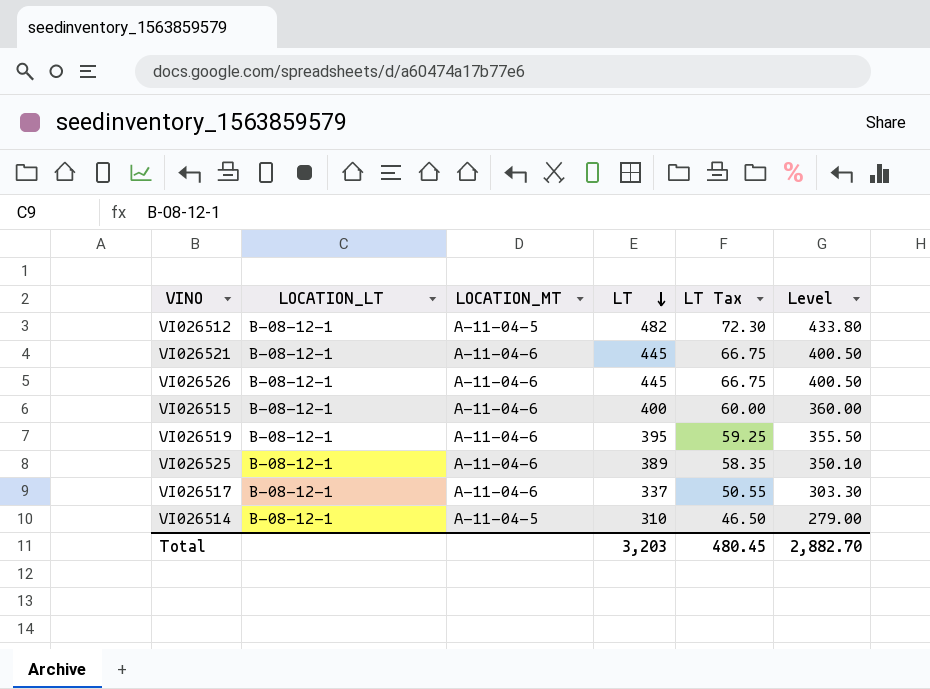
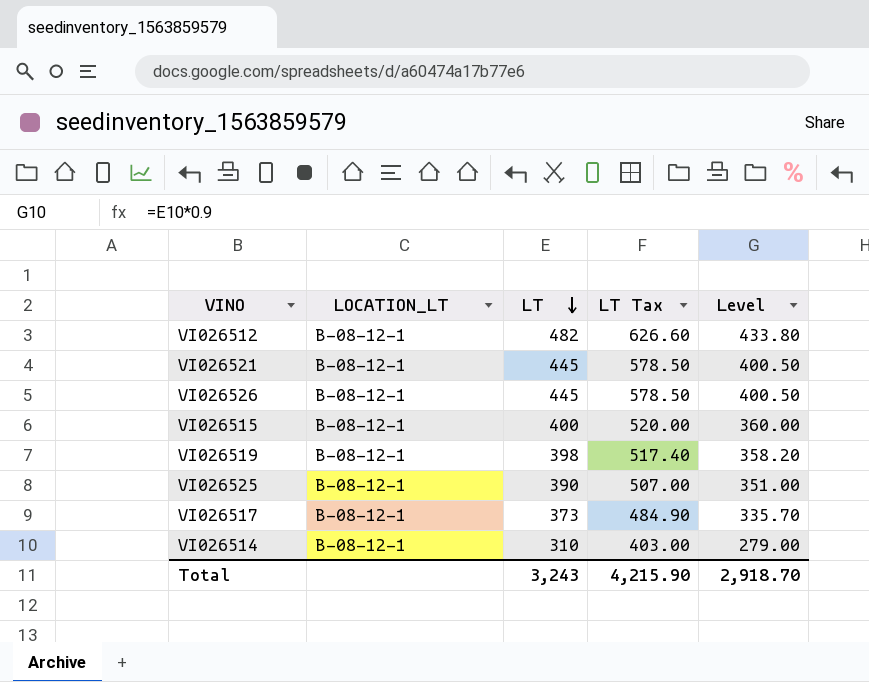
column LOCATION_MT | position: 3 -> none
column LT Tax | formula: [LT] * 0.15 -> [LT] * 1.3
VI026519 | LT: 395 -> 398
VI026519 | Level: 355.50 -> 358.20
VI026525 | LT: 389 -> 390
VI026525 | Level: 350.10 -> 351.00
VI026517 | LT: 337 -> 373
VI026517 | Level: 303.30 -> 335.70
Total | LT: 3,203 -> 3,243
Total | LT Tax: 480.45 -> 4,215.90
Total | Level: 2,882.70 -> 2,918.70

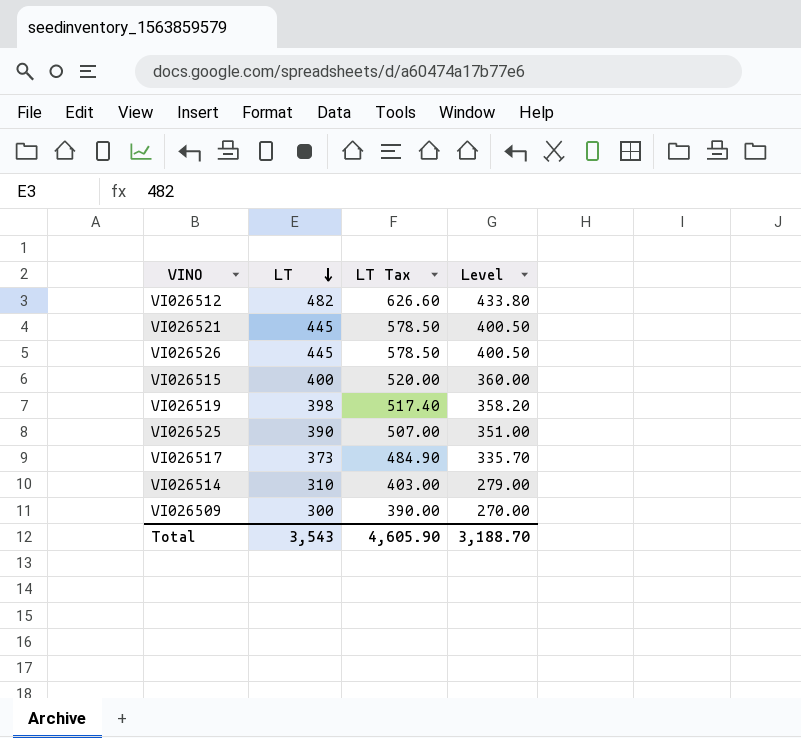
column LOCATION_LT | position: 2 -> none
row VI026509: none -> 300 | 390.00 | 270.00
Total | LT: 3,243 -> 3,543
Total | LT Tax: 4,215.90 -> 4,605.90
Total | Level: 2,918.70 -> 3,188.70

